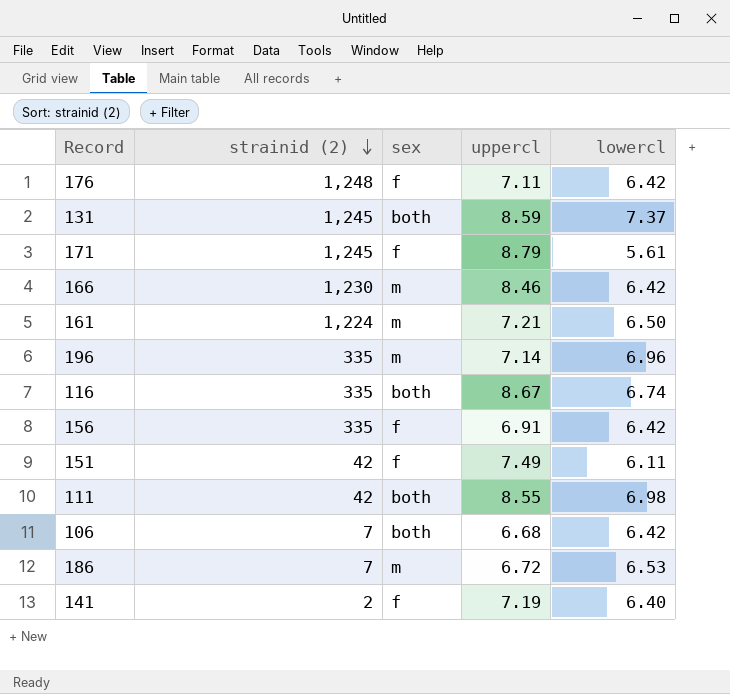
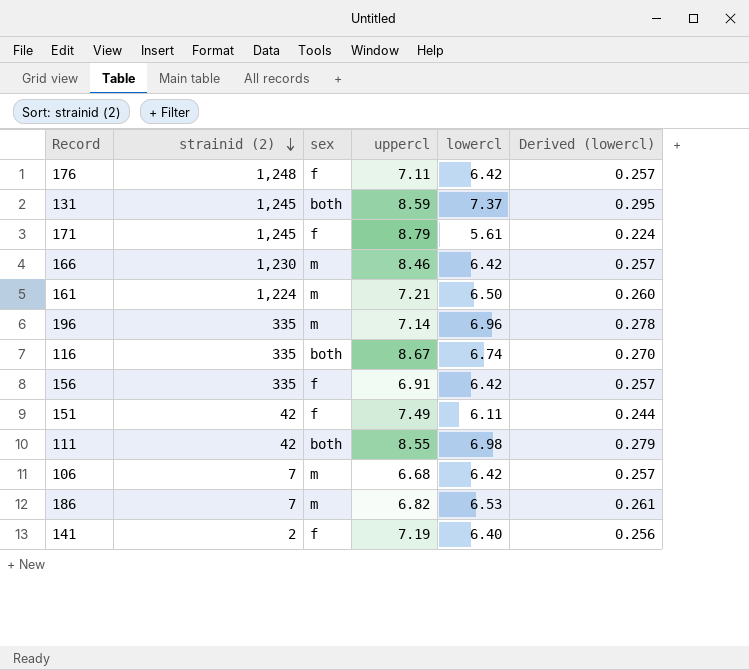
column Derived (lowercl) | formula: none -> [lowercl] * 0.04
106 | sex: both -> m
186 | uppercl: 6.72 -> 6.82

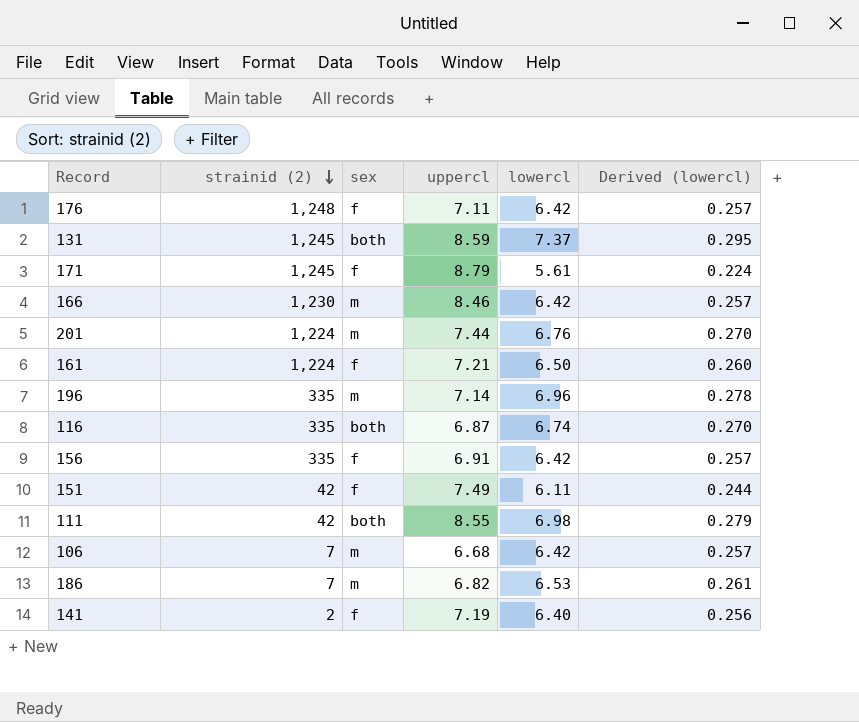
row 201: none -> 1,224 | m | 7.44 | 6.76 | 0.270
161 | sex: m -> f
116 | uppercl: 8.67 -> 6.87

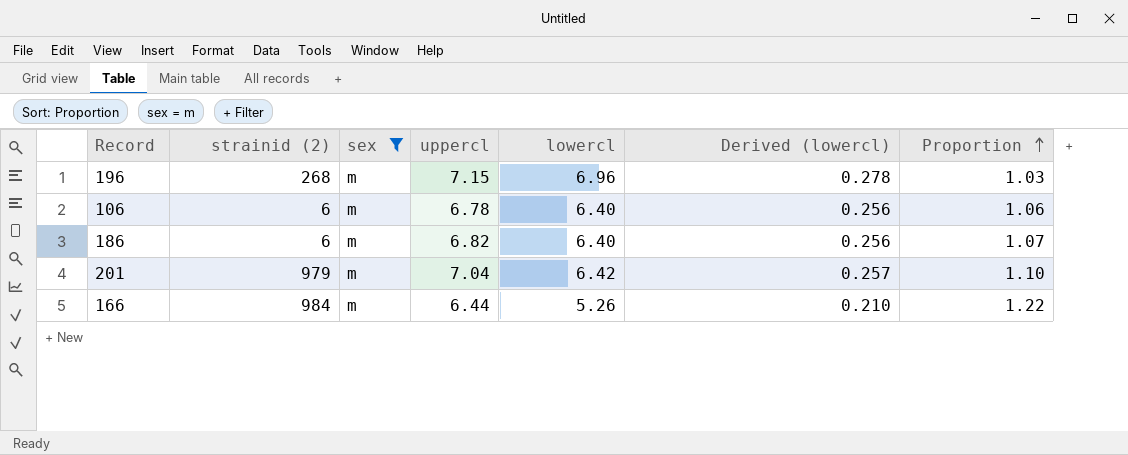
filter: none -> sex = m
row order: strainid (2) descending -> Proportion ascending
column Proportion | formula: none -> [uppercl] / [lowercl]
196 | strainid (2): 335 -> 268
196 | uppercl: 7.14 -> 7.15
106 | strainid (2): 7 -> 6
106 | uppercl: 6.68 -> 6.78
106 | lowercl: 6.42 -> 6.40
106 | Derived (lowercl): 0.257 -> 0.256
186 | strainid (2): 7 -> 6
186 | lowercl: 6.53 -> 6.40
186 | Derived (lowercl): 0.261 -> 0.256
201 | strainid (2): 1,224 -> 979
201 | uppercl: 7.44 -> 7.04
201 | lowercl: 6.76 -> 6.42
201 | Derived (lowercl): 0.270 -> 0.257
166 | strainid (2): 1,230 -> 984
166 | uppercl: 8.46 -> 6.44
166 | lowercl: 6.42 -> 5.26
166 | Derived (lowercl): 0.257 -> 0.210

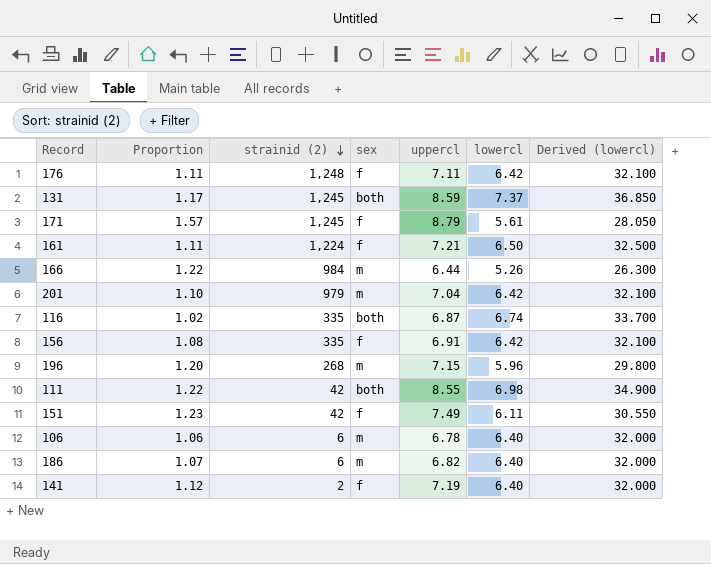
filter: sex = m -> none
row order: Proportion ascending -> strainid (2) descending
column Proportion | position: 7 -> 2
column Derived (lowercl) | formula: [lowercl] * 0.04 -> [lowercl] * 5
196 | Proportion: 1.03 -> 1.20
196 | lowercl: 6.96 -> 5.96

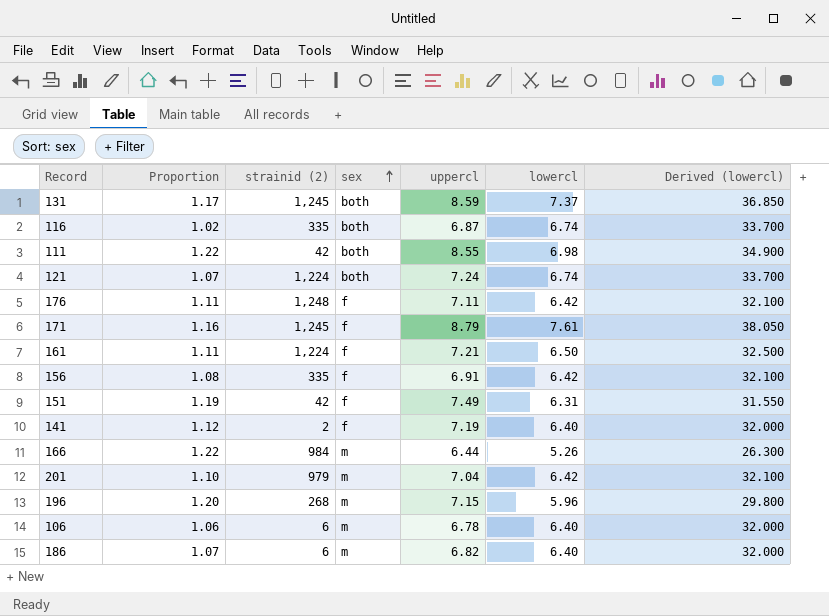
row order: strainid (2) descending -> sex ascending
row 121: none -> 1.07 | 1,224 | both | 7.24 | 6.74 | 33.700
171 | Proportion: 1.57 -> 1.16
171 | lowercl: 5.61 -> 7.61
171 | Derived (lowercl): 28.050 -> 38.050
151 | Proportion: 1.23 -> 1.19
151 | lowercl: 6.11 -> 6.31
151 | Derived (lowercl): 30.550 -> 31.550

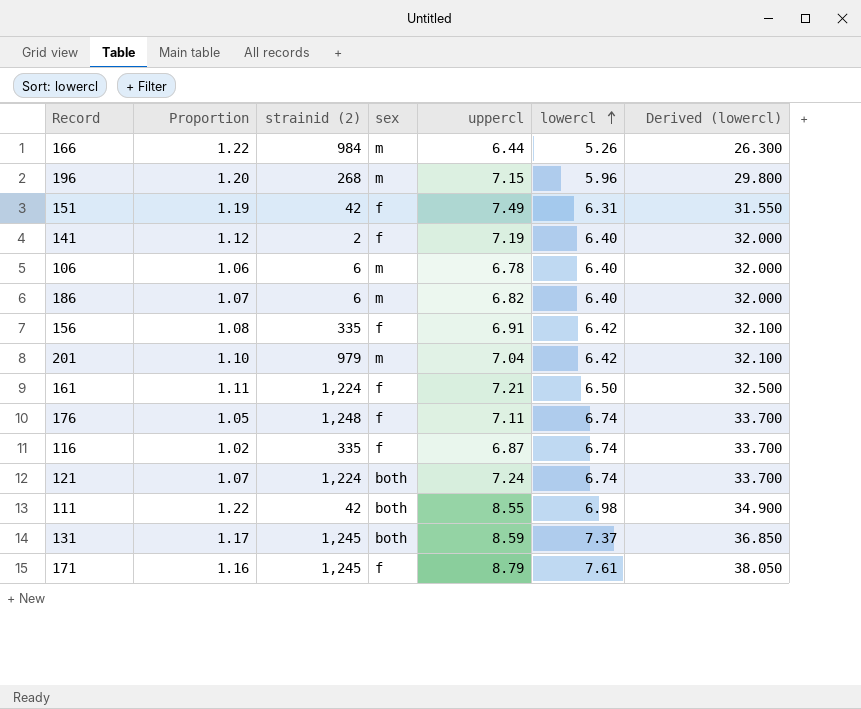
row order: sex ascending -> lowercl ascending
176 | Proportion: 1.11 -> 1.05
176 | lowercl: 6.42 -> 6.74
176 | Derived (lowercl): 32.100 -> 33.700
116 | sex: both -> f

